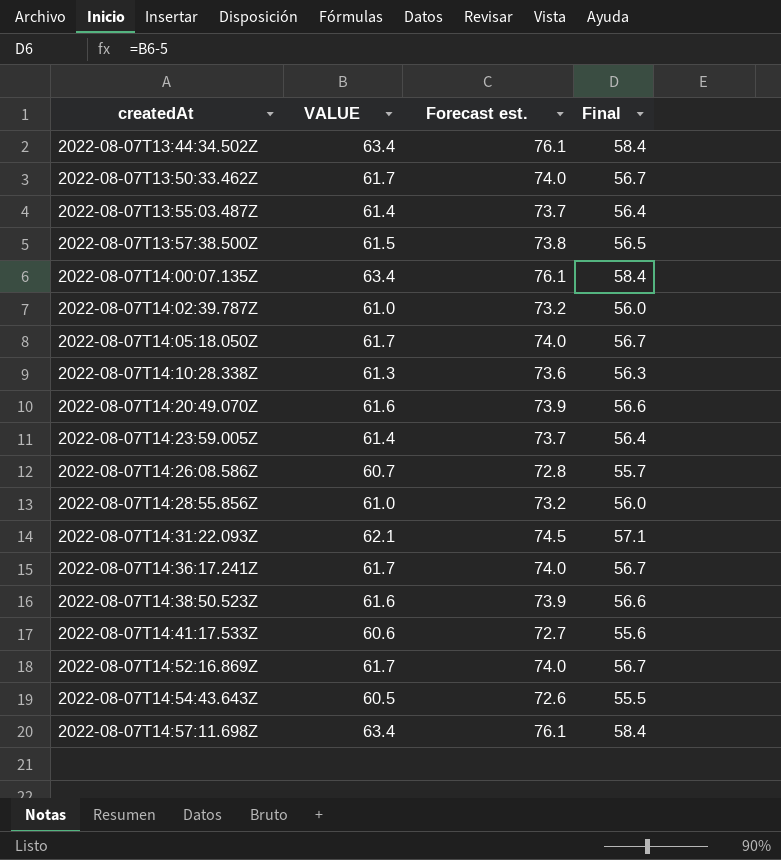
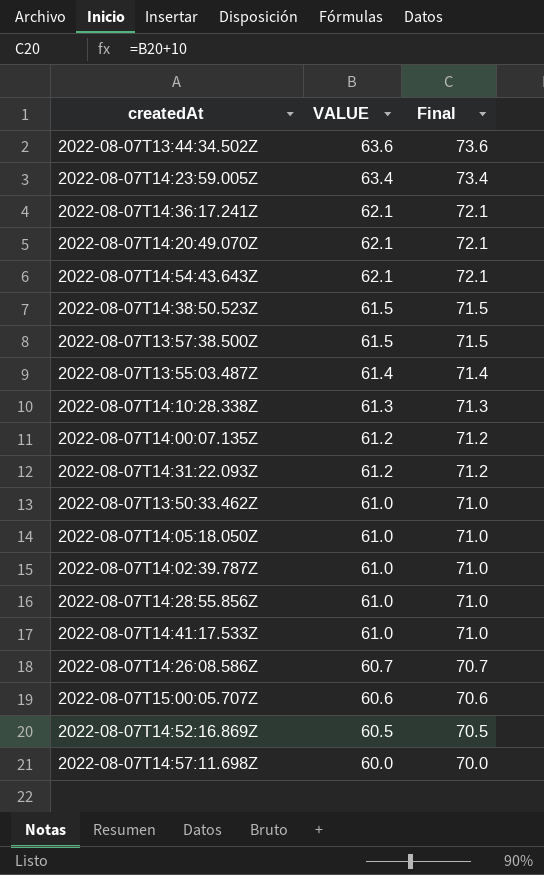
row order: createdAt ascending -> VALUE descending
column Forecast est. | formula: [VALUE] * 1.2 -> none
column Final | formula: [VALUE] - 5 -> [VALUE] + 10
2022-08-07T13:44:34.502Z | VALUE: 63.4 -> 63.6
2022-08-07T14:23:59.005Z | VALUE: 61.4 -> 63.4
2022-08-07T14:36:17.241Z | VALUE: 61.7 -> 62.1
2022-08-07T14:20:49.070Z | VALUE: 61.6 -> 62.1
2022-08-07T14:54:43.643Z | VALUE: 60.5 -> 62.1
2022-08-07T14:38:50.523Z | VALUE: 61.6 -> 61.5
2022-08-07T14:00:07.135Z | VALUE: 63.4 -> 61.2
2022-08-07T14:31:22.093Z | VALUE: 62.1 -> 61.2
2022-08-07T13:50:33.462Z | VALUE: 61.7 -> 61.0
2022-08-07T14:05:18.050Z | VALUE: 61.7 -> 61.0
2022-08-07T14:41:17.533Z | VALUE: 60.6 -> 61.0
row 2022-08-07T15:00:05.707Z: none -> 60.6 | 70.6
2022-08-07T14:52:16.869Z | VALUE: 61.7 -> 60.5
2022-08-07T14:57:11.698Z | VALUE: 63.4 -> 60.0

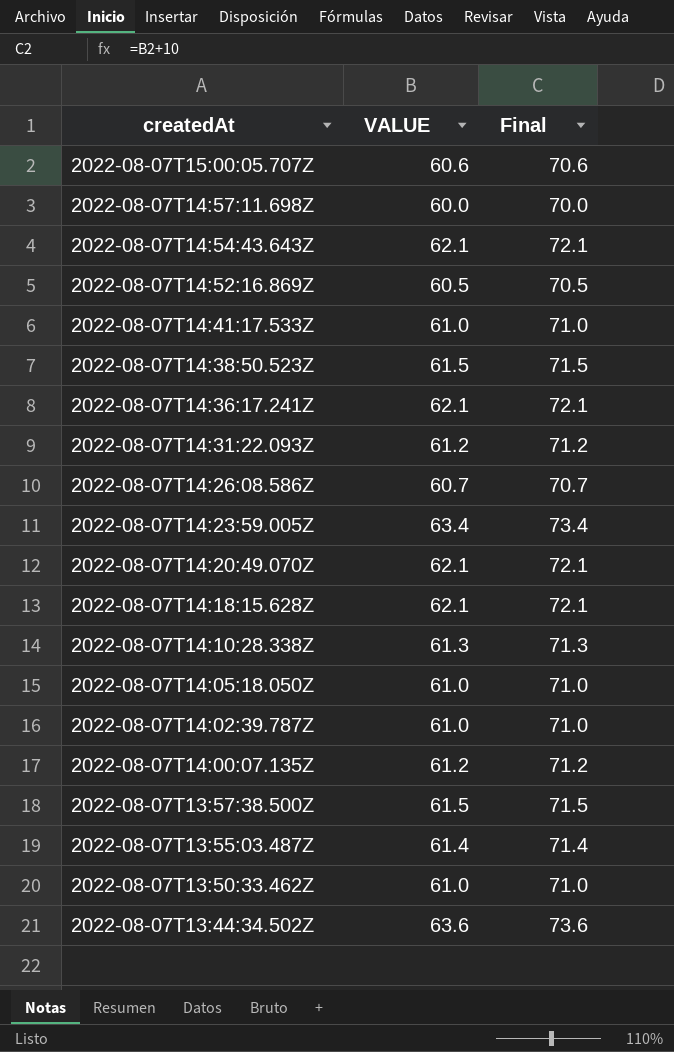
row order: VALUE descending -> createdAt descending
row 2022-08-07T14:28:55.856Z: 61.0 | 71.0 -> none
row 2022-08-07T14:18:15.628Z: none -> 62.1 | 72.1

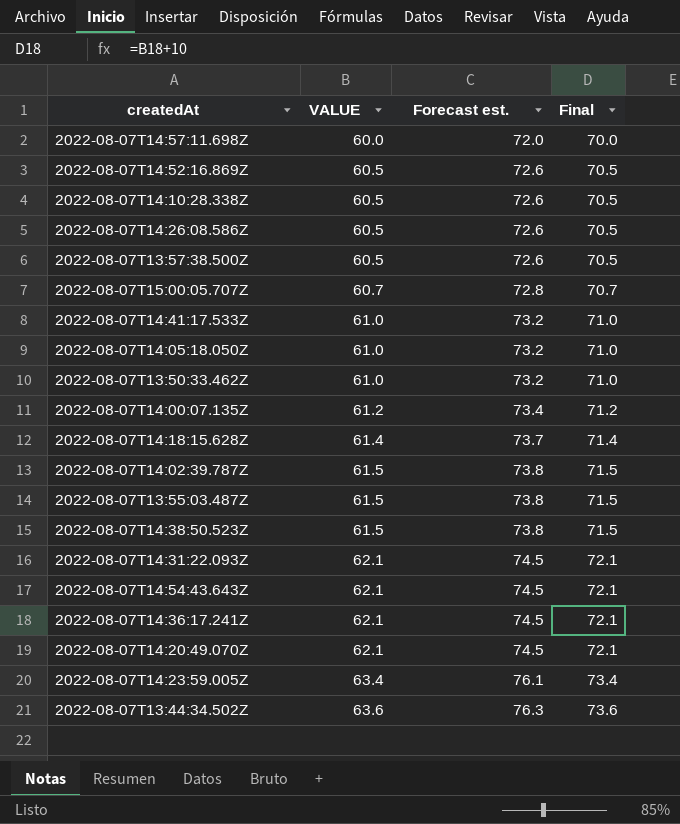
row order: createdAt descending -> VALUE ascending
column Forecast est. | formula: none -> [VALUE] * 1.2
2022-08-07T14:10:28.338Z | VALUE: 61.3 -> 60.5
2022-08-07T14:10:28.338Z | Final: 71.3 -> 70.5
2022-08-07T14:26:08.586Z | VALUE: 60.7 -> 60.5
2022-08-07T14:26:08.586Z | Final: 70.7 -> 70.5
2022-08-07T13:57:38.500Z | VALUE: 61.5 -> 60.5
2022-08-07T13:57:38.500Z | Final: 71.5 -> 70.5
2022-08-07T15:00:05.707Z | VALUE: 60.6 -> 60.7
2022-08-07T15:00:05.707Z | Final: 70.6 -> 70.7
2022-08-07T14:18:15.628Z | VALUE: 62.1 -> 61.4
2022-08-07T14:18:15.628Z | Final: 72.1 -> 71.4
2022-08-07T14:02:39.787Z | VALUE: 61.0 -> 61.5
2022-08-07T14:02:39.787Z | Final: 71.0 -> 71.5
2022-08-07T13:55:03.487Z | VALUE: 61.4 -> 61.5
2022-08-07T13:55:03.487Z | Final: 71.4 -> 71.5
2022-08-07T14:31:22.093Z | VALUE: 61.2 -> 62.1
2022-08-07T14:31:22.093Z | Final: 71.2 -> 72.1

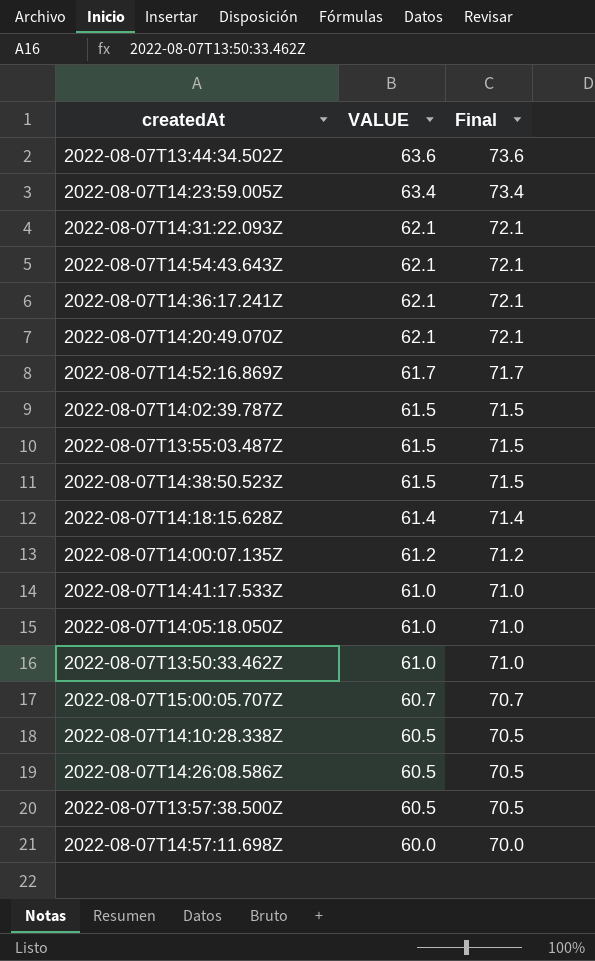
row order: VALUE ascending -> VALUE descending
column Forecast est. | formula: [VALUE] * 1.2 -> none
2022-08-07T14:52:16.869Z | VALUE: 60.5 -> 61.7
2022-08-07T14:52:16.869Z | Final: 70.5 -> 71.7

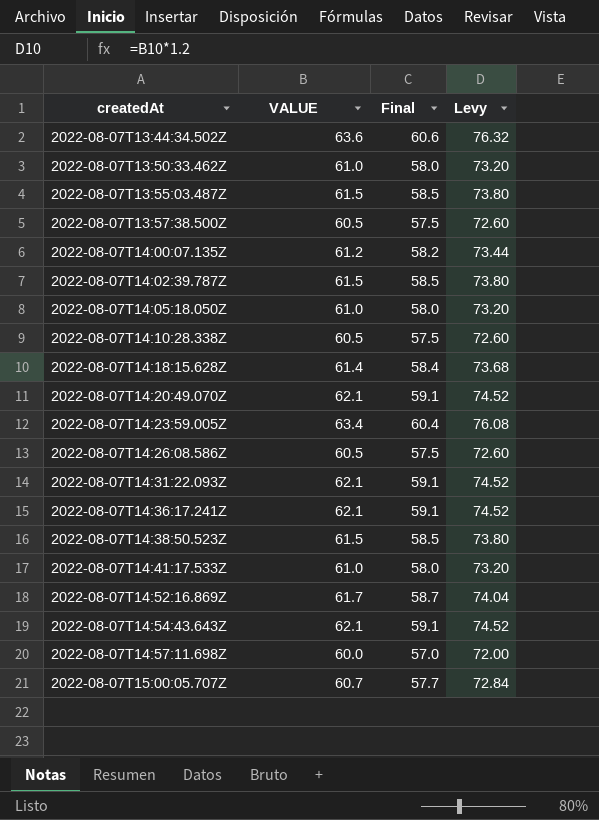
row order: VALUE descending -> createdAt ascending
column Final | formula: [VALUE] + 10 -> [VALUE] - 3
column Levy | formula: none -> [VALUE] * 1.2

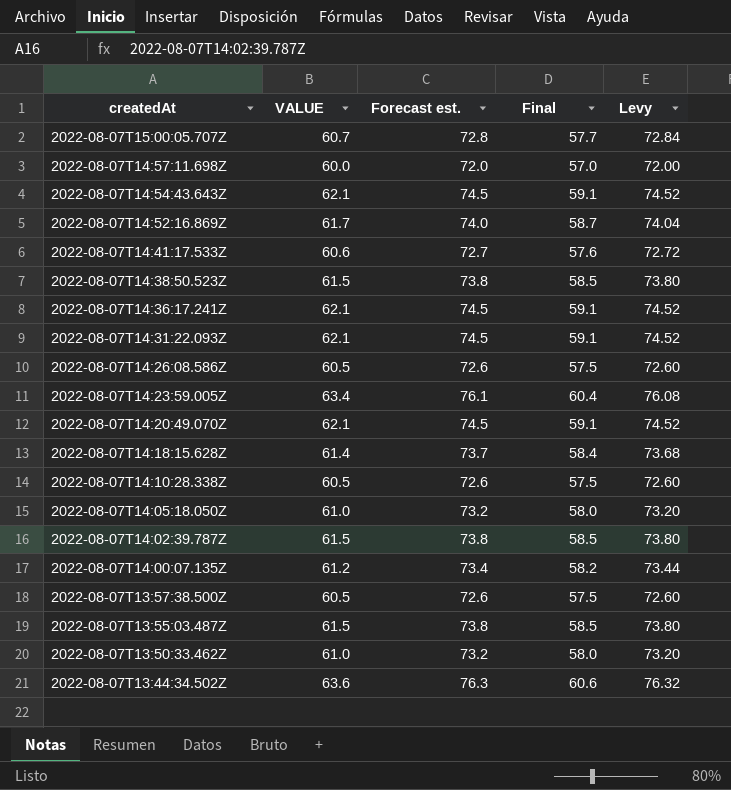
row order: createdAt ascending -> createdAt descending
column Forecast est. | formula: none -> [VALUE] * 1.2
2022-08-07T14:41:17.533Z | VALUE: 61.0 -> 60.6
2022-08-07T14:41:17.533Z | Final: 58.0 -> 57.6
2022-08-07T14:41:17.533Z | Levy: 73.20 -> 72.72

